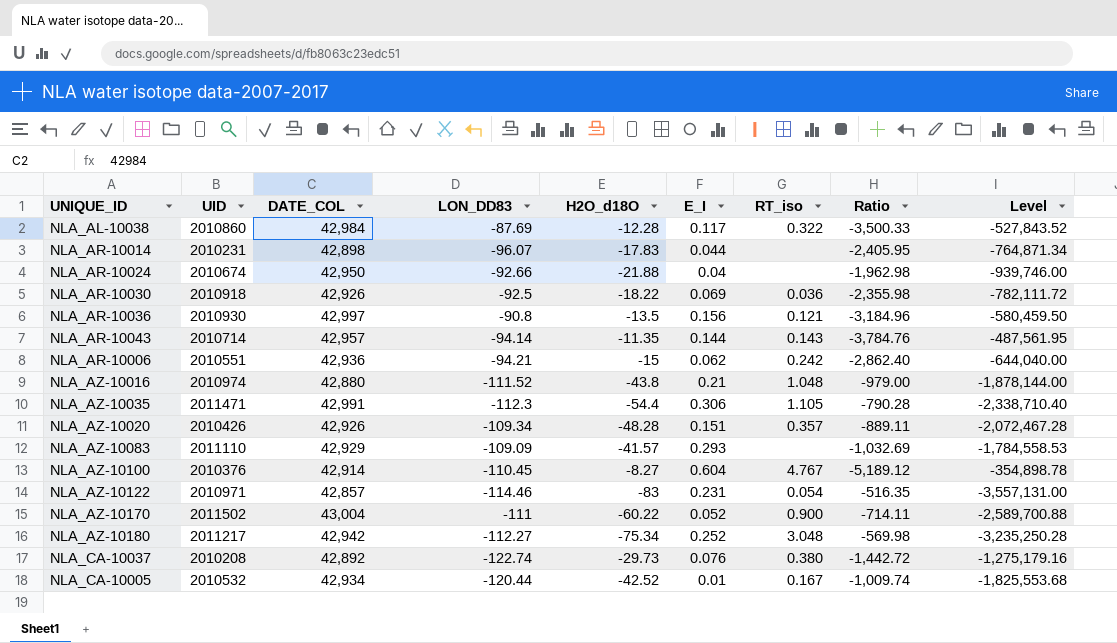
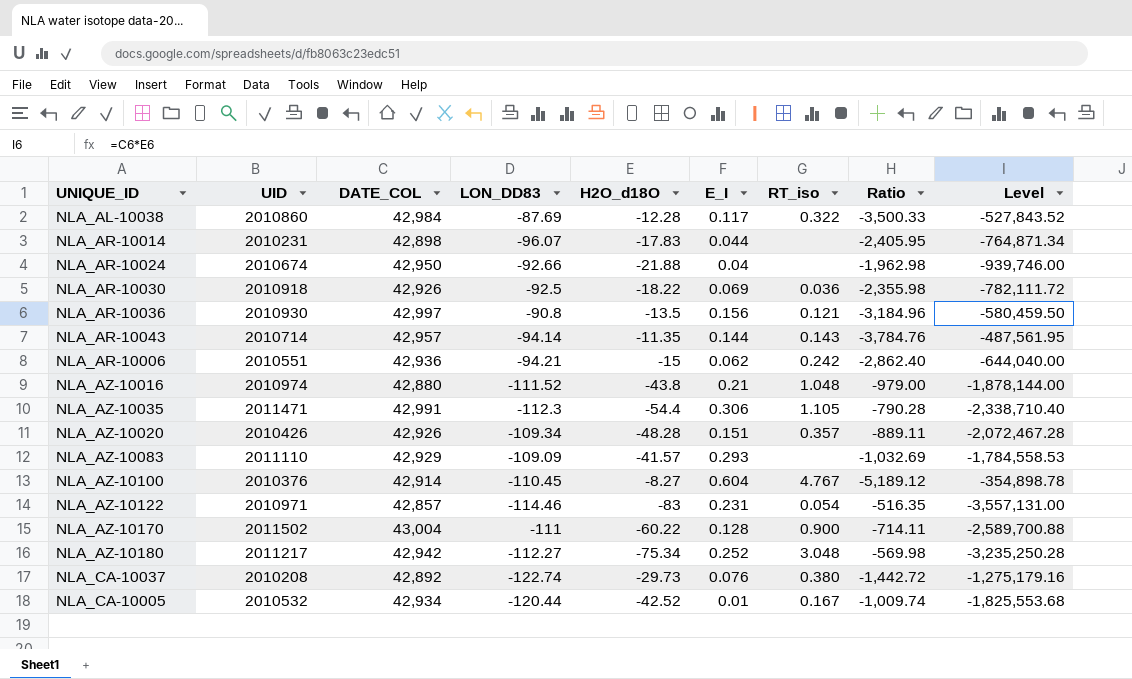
NLA_AZ-10170 | E_I: 0.052 -> 0.128

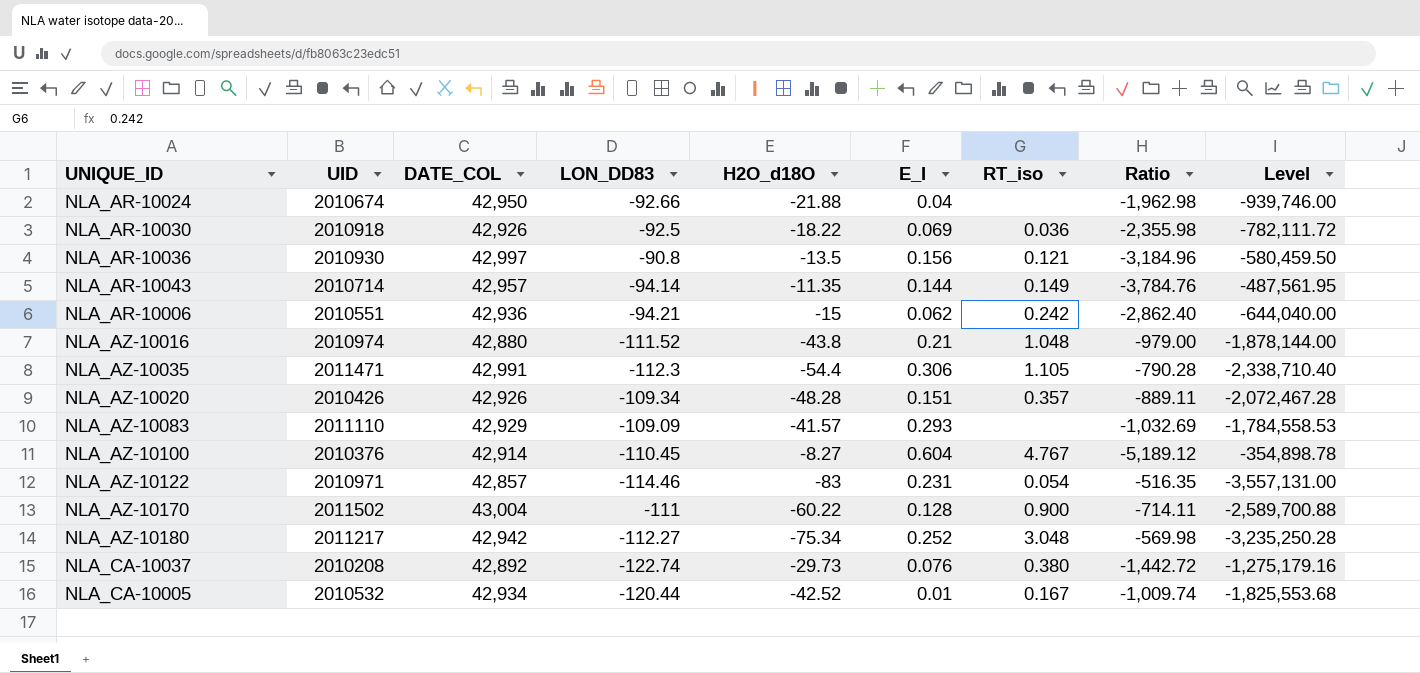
row NLA_AL-10038: 2010860 | 42,984 | -87.69 | -12.28 | 0.117 | 0.322 | -3,500.33 | -527,843.52 -> none
row NLA_AR-10014: 2010231 | 42,898 | -96.07 | -17.83 | 0.044 | none | -2,405.95 | -764,871.34 -> none
NLA_AR-10043 | RT_iso: 0.143 -> 0.149

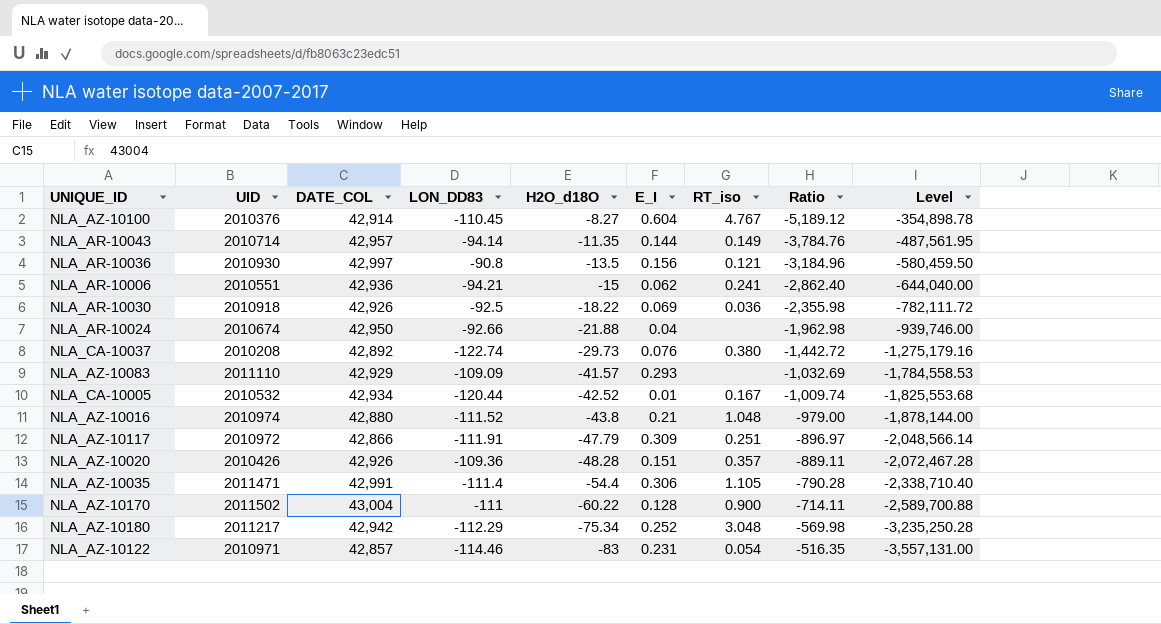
row order: none -> H2O_d18O descending
NLA_AR-10006 | RT_iso: 0.242 -> 0.241
row NLA_AZ-10117: none -> 2010972 | 42,866 | -111.91 | -47.79 | 0.309 | 0.251 | -896.97 | -2,048,566.14
NLA_AZ-10020 | LON_DD83: -109.34 -> -109.36
NLA_AZ-10035 | LON_DD83: -112.3 -> -111.4
NLA_AZ-10180 | LON_DD83: -112.27 -> -112.29

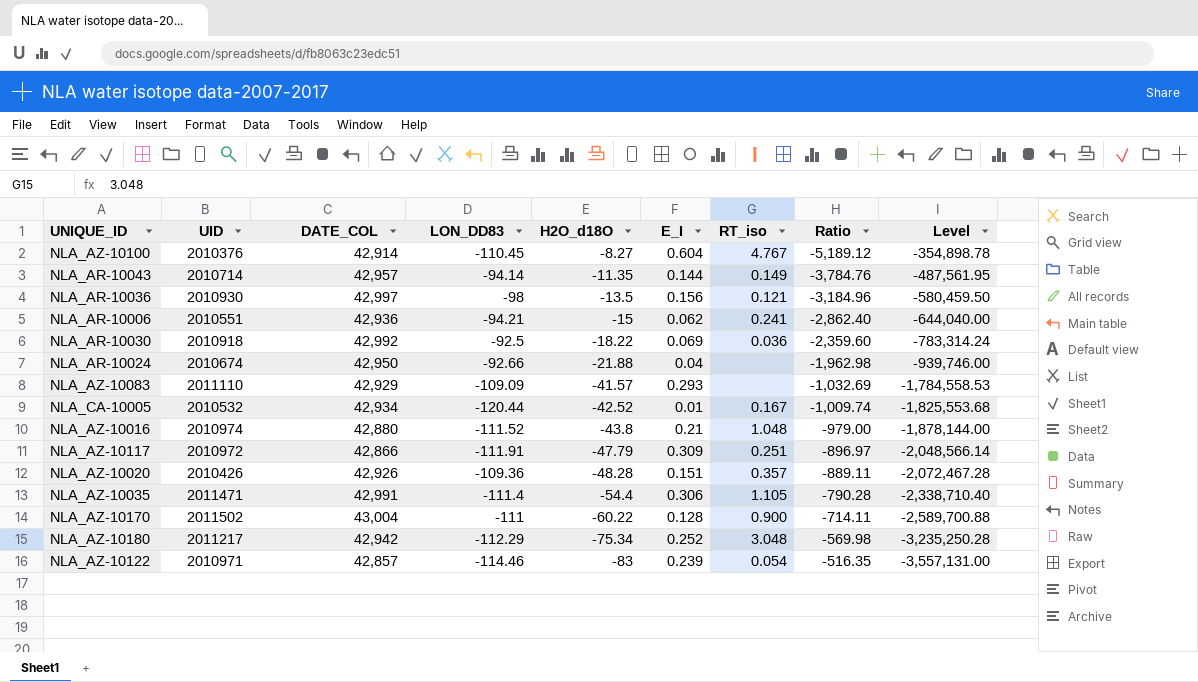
row NLA_CA-10037: 2010208 | 42,892 | -122.74 | -29.73 | 0.076 | 0.380 | -1,442.72 | -1,275,179.16 -> none
NLA_AR-10036 | LON_DD83: -90.8 -> -98
NLA_AR-10030 | DATE_COL: 42,926 -> 42,992
NLA_AR-10030 | Ratio: -2,355.98 -> -2,359.60
NLA_AR-10030 | Level: -782,111.72 -> -783,314.24
NLA_AZ-10122 | E_I: 0.231 -> 0.239

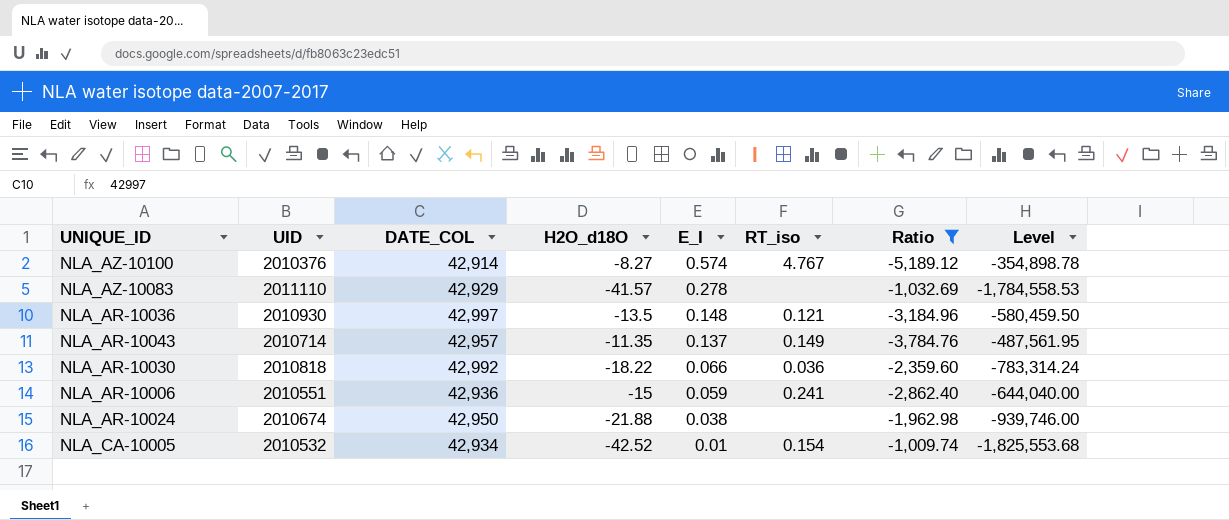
filter: none -> Ratio <= -1,009.74
row order: H2O_d18O descending -> E_I descending
column LON_DD83 | position: 4 -> none
NLA_AZ-10100 | E_I: 0.604 -> 0.574
NLA_AZ-10083 | E_I: 0.293 -> 0.278
NLA_AR-10036 | E_I: 0.156 -> 0.148
NLA_AR-10043 | E_I: 0.144 -> 0.137
NLA_AR-10030 | UID: 2010918 -> 2010818
NLA_AR-10030 | E_I: 0.069 -> 0.066
NLA_AR-10006 | E_I: 0.062 -> 0.059
NLA_AR-10024 | E_I: 0.04 -> 0.038
NLA_CA-10005 | RT_iso: 0.167 -> 0.154

